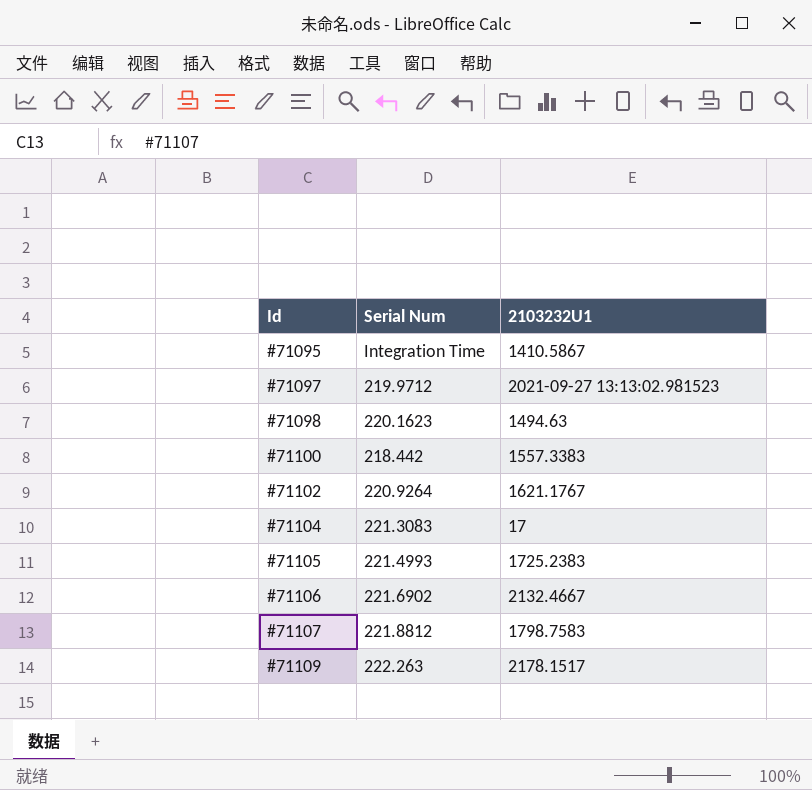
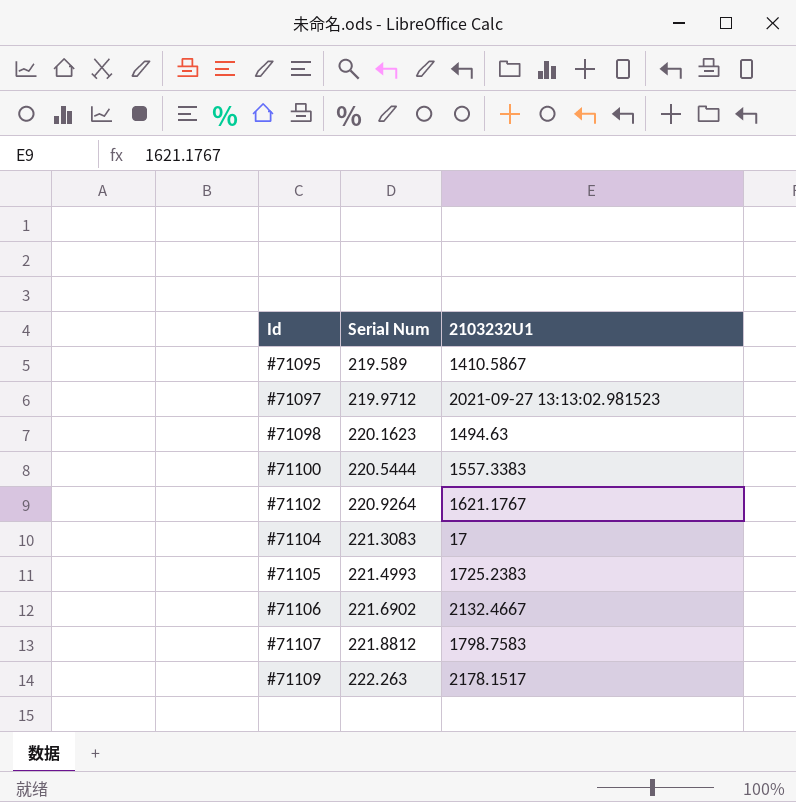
#71095 | Serial Num: Integration Time -> 219.589
#71100 | Serial Num: 218.442 -> 220.5444

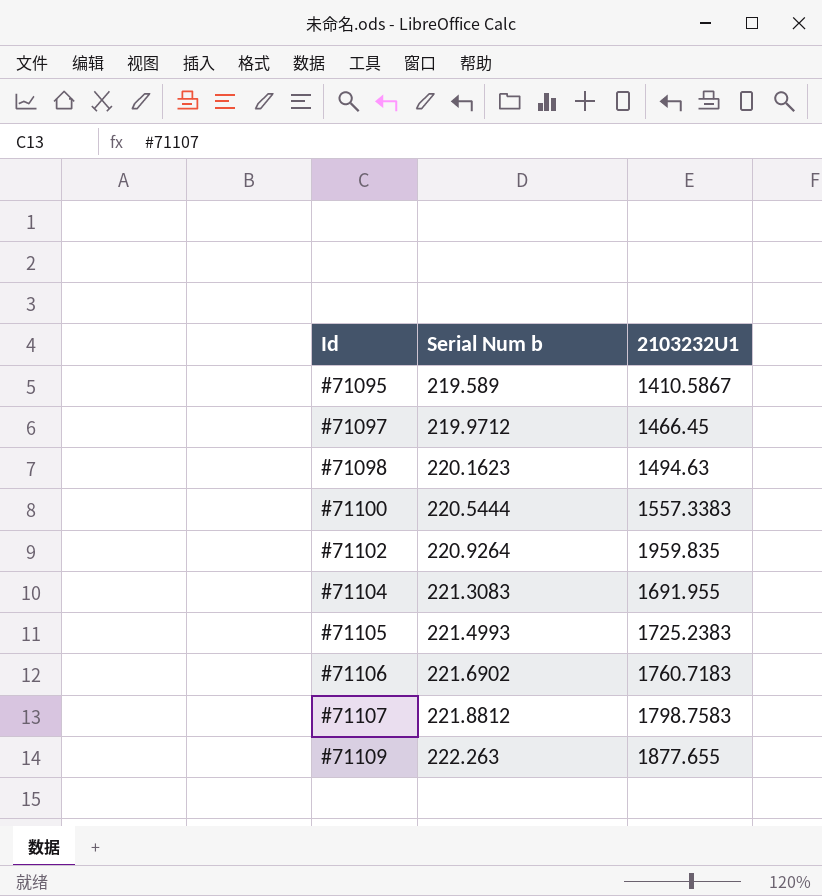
column name: Serial Num -> Serial Num b
#71097 | 2103232U1: 2021-09-27 13:13:02.981523 -> 1466.45
#71102 | 2103232U1: 1621.1767 -> 1959.835
#71104 | 2103232U1: 17 -> 1691.955
#71106 | 2103232U1: 2132.4667 -> 1760.7183
#71109 | 2103232U1: 2178.1517 -> 1877.655

